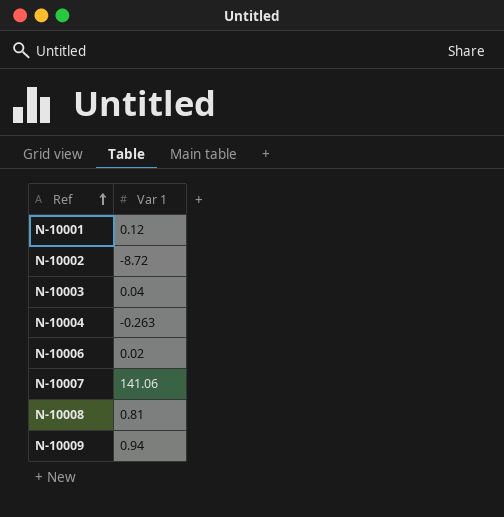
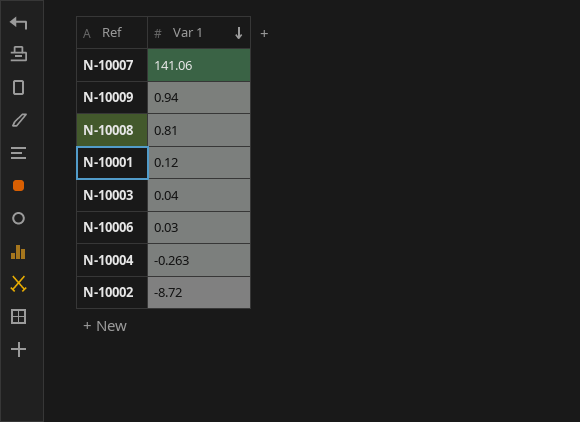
row order: Ref ascending -> Var 1 descending
N-10006 | Var 1: 0.02 -> 0.03

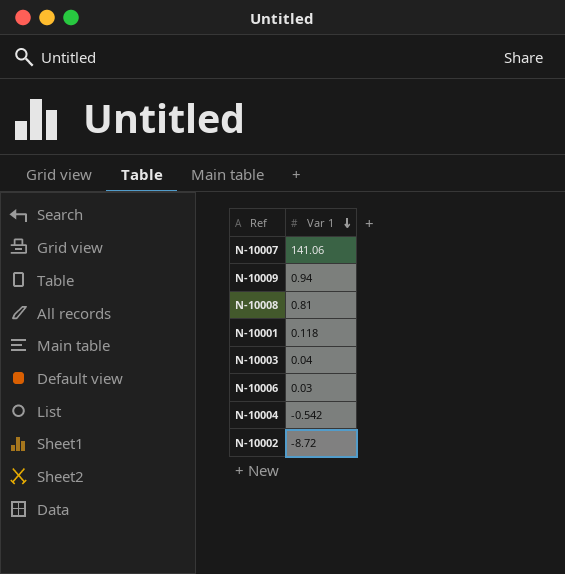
N-10001 | Var 1: 0.12 -> 0.118
N-10004 | Var 1: -0.263 -> -0.542

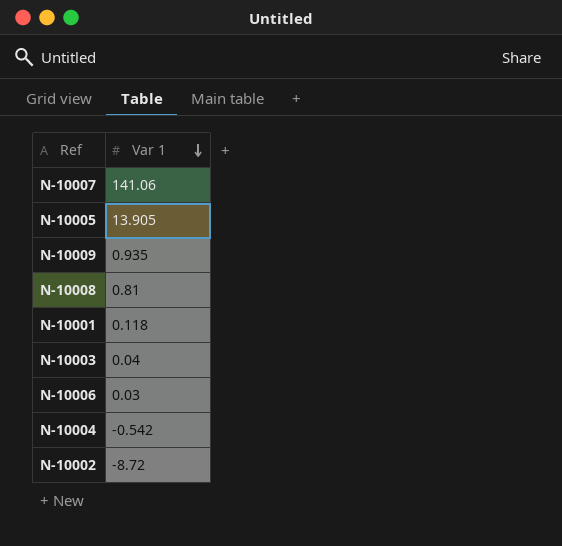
row N-10005: none -> 13.905
N-10009 | Var 1: 0.94 -> 0.935

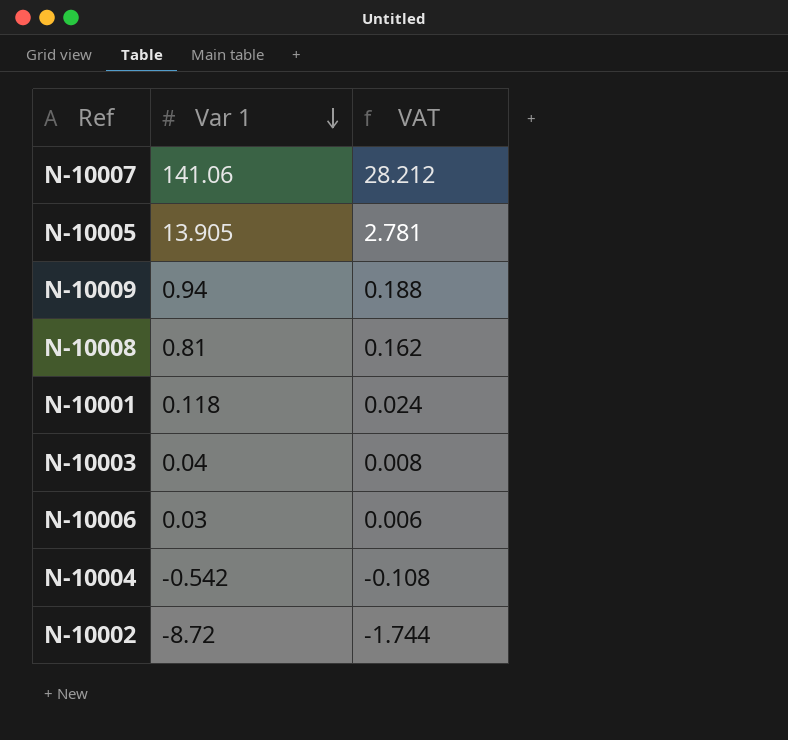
column VAT | formula: none -> [Var 1] * 0.2
N-10009 | Var 1: 0.935 -> 0.94

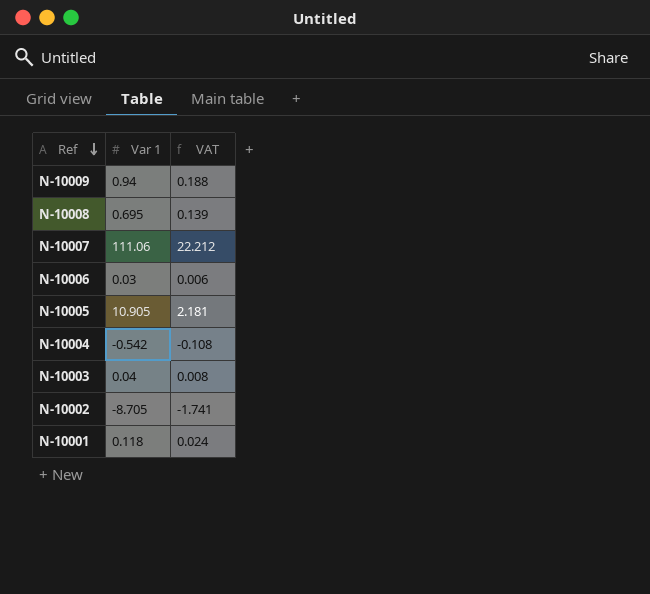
row order: Var 1 descending -> Ref descending
N-10008 | Var 1: 0.81 -> 0.695
N-10008 | VAT: 0.162 -> 0.139
N-10007 | Var 1: 141.06 -> 111.06
N-10007 | VAT: 28.212 -> 22.212
N-10005 | Var 1: 13.905 -> 10.905
N-10005 | VAT: 2.781 -> 2.181
N-10002 | Var 1: -8.72 -> -8.705
N-10002 | VAT: -1.744 -> -1.741

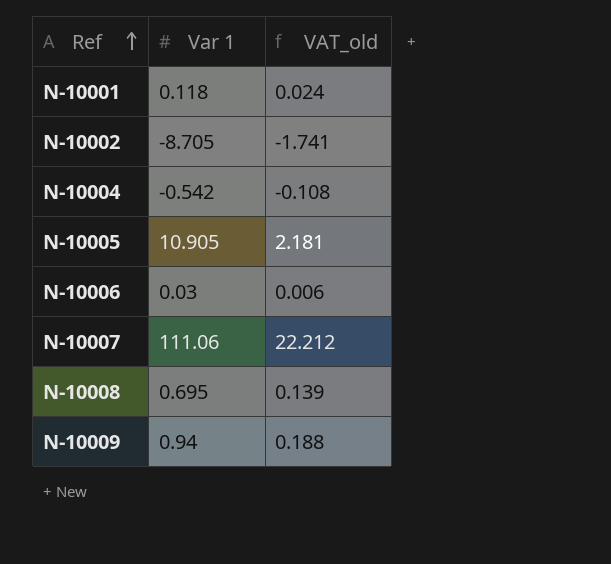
row order: Ref descending -> Ref ascending
column name: VAT -> VAT_old
row N-10003: 0.04 | 0.008 -> none

